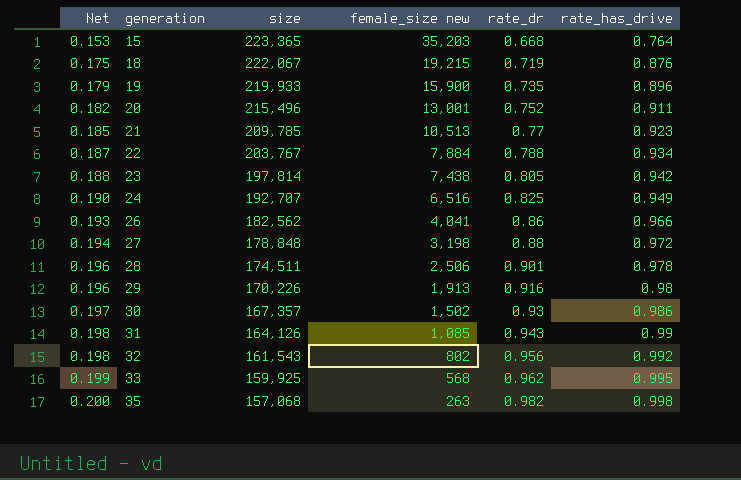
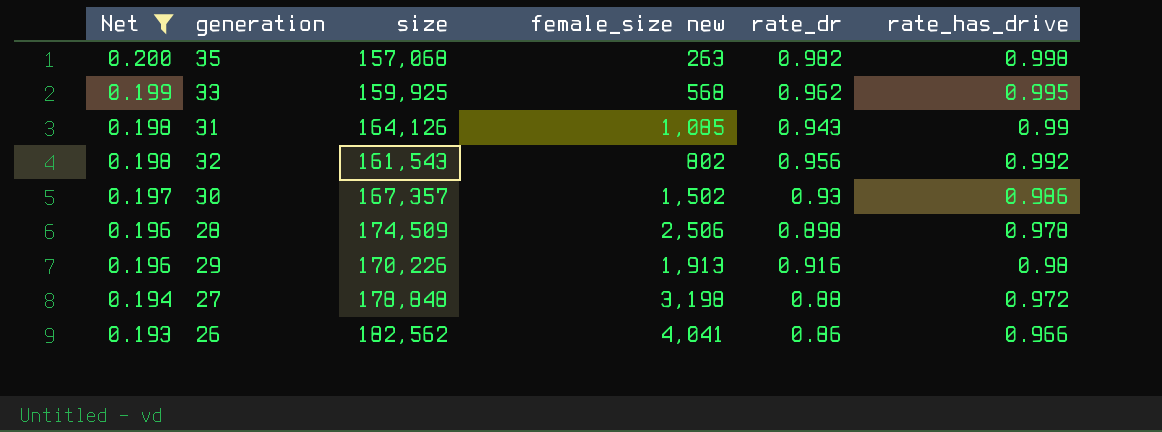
filter: none -> Net >= 0.193
row order: Net ascending -> Net descending
28 | size: 174,511 -> 174,509
28 | rate_dr: 0.901 -> 0.898

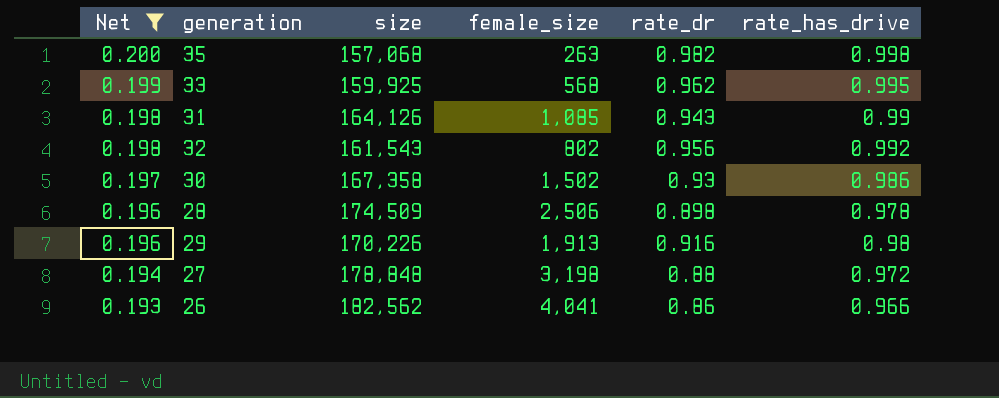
column name: female_size new -> female_size
30 | size: 167,357 -> 167,358

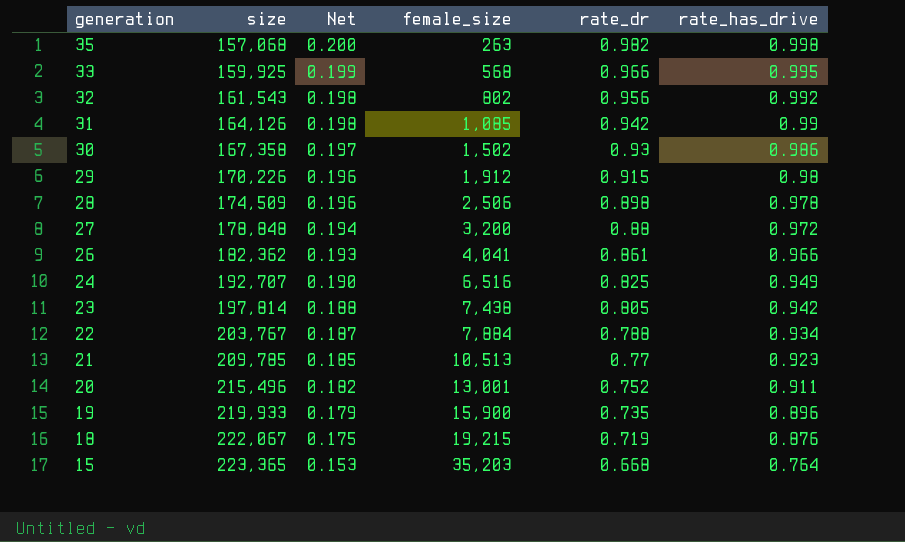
filter: Net >= 0.193 -> none
row order: Net descending -> generation descending
column Net | position: 1 -> 3
33 | rate_dr: 0.962 -> 0.966
31 | rate_dr: 0.943 -> 0.942
29 | female_size: 1,913 -> 1,912
29 | rate_dr: 0.916 -> 0.915
27 | female_size: 3,198 -> 3,200
26 | size: 182,562 -> 182,362
26 | rate_dr: 0.86 -> 0.861

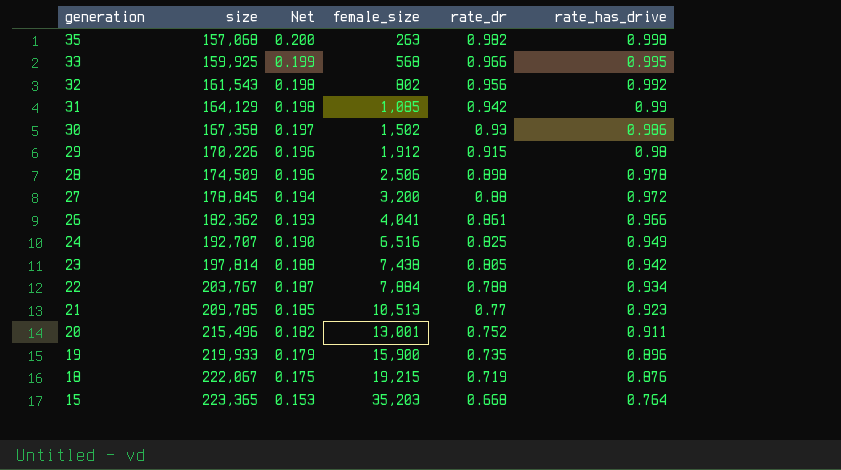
31 | size: 164,126 -> 164,129
27 | size: 178,848 -> 178,845

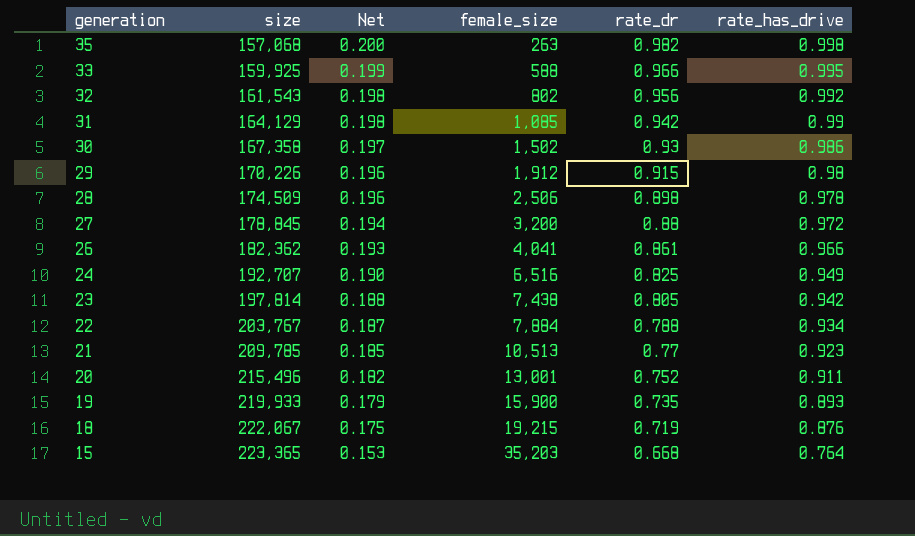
33 | female_size: 568 -> 588
19 | rate_has_drive: 0.896 -> 0.893

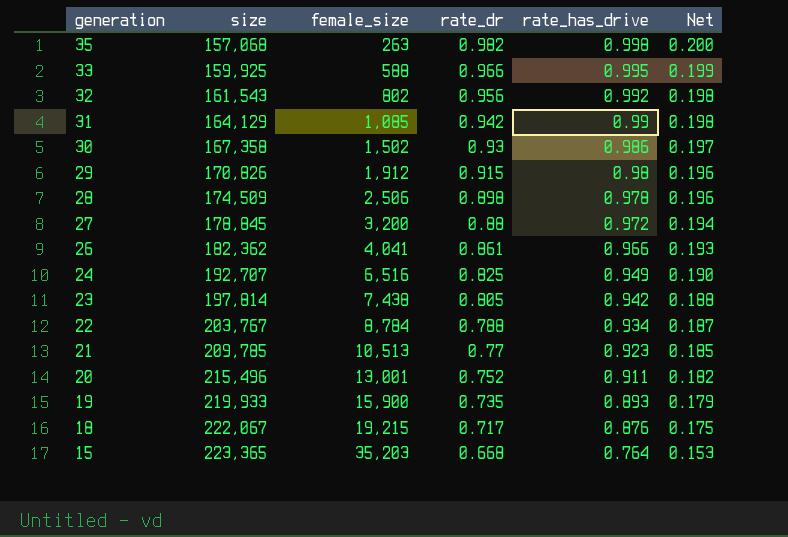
column Net | position: 3 -> 6
29 | size: 170,226 -> 170,826
22 | female_size: 7,884 -> 8,784
18 | rate_dr: 0.719 -> 0.717

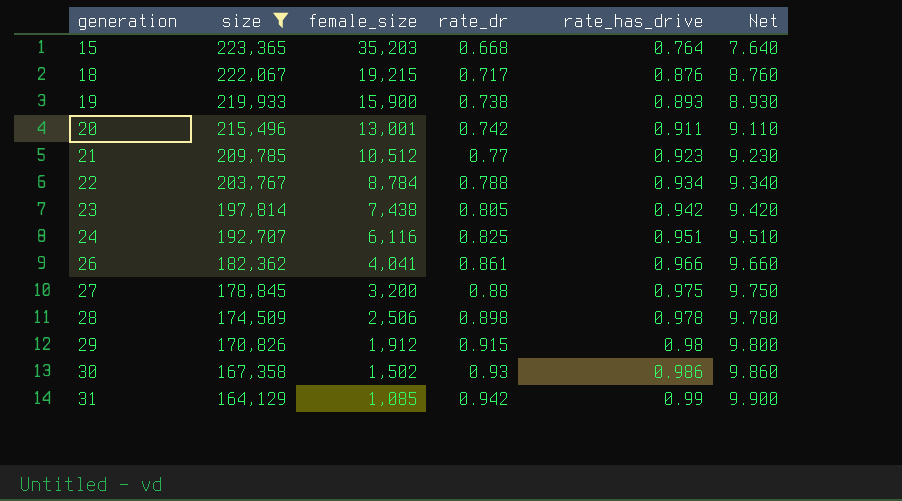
filter: none -> size >= 164,129
row order: generation descending -> generation ascending
column Net | formula: [rate_has_drive] * 0.2 -> [rate_has_drive] * 10
19 | rate_dr: 0.735 -> 0.738
20 | rate_dr: 0.752 -> 0.742
21 | female_size: 10,513 -> 10,512
24 | female_size: 6,516 -> 6,116
24 | rate_has_drive: 0.949 -> 0.951
27 | rate_has_drive: 0.972 -> 0.975

